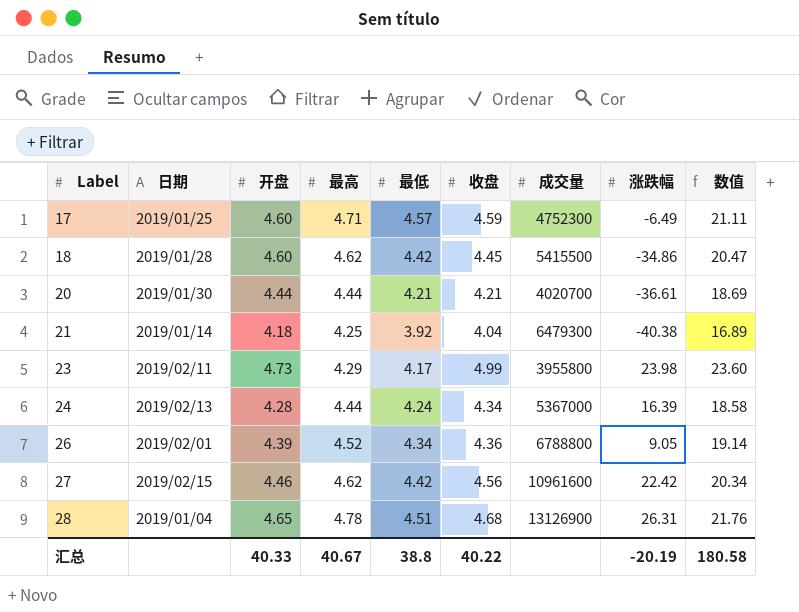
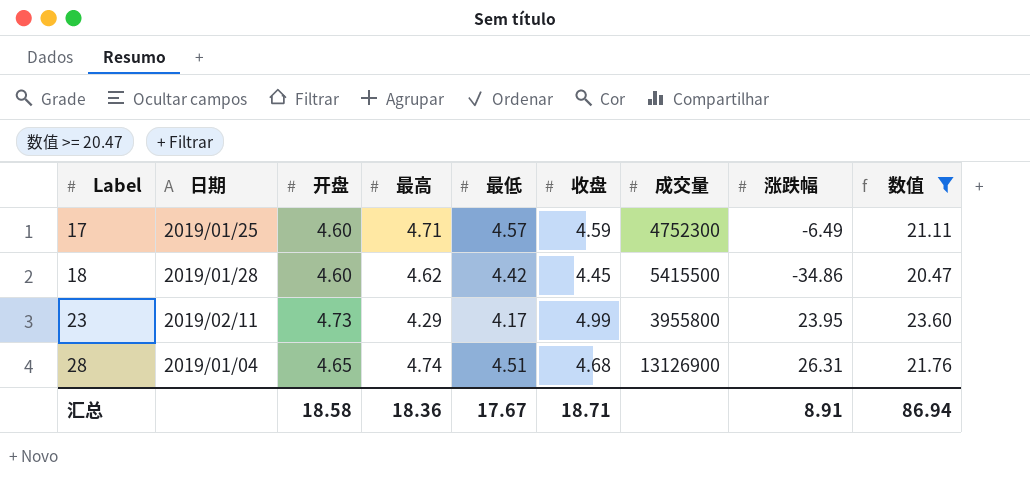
filter: none -> 数值 >= 20.47
23 | 涨跌幅: 23.98 -> 23.95
28 | 最高: 4.78 -> 4.74
汇总 | 开盘: 40.33 -> 18.58
汇总 | 最高: 40.67 -> 18.36
汇总 | 最低: 38.8 -> 17.67
汇总 | 收盘: 40.22 -> 18.71
汇总 | 涨跌幅: -20.19 -> 8.91
汇总 | 数值: 180.58 -> 86.94

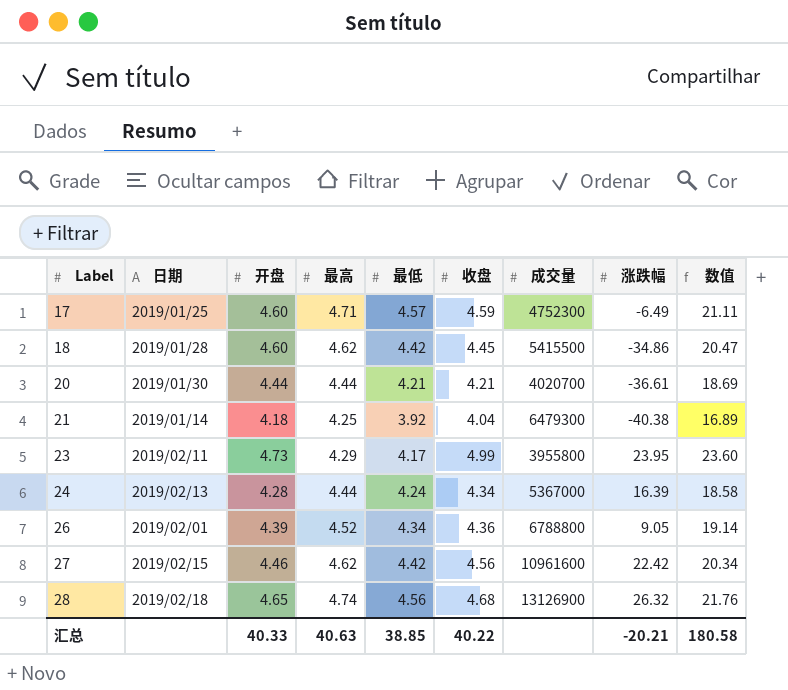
filter: 数值 >= 20.47 -> none
28 | 日期: 2019/01/04 -> 2019/02/18
28 | 最低: 4.51 -> 4.56
28 | 涨跌幅: 26.31 -> 26.32
汇总 | 开盘: 18.58 -> 40.33
汇总 | 最高: 18.36 -> 40.63
汇总 | 最低: 17.67 -> 38.85
汇总 | 收盘: 18.71 -> 40.22
汇总 | 涨跌幅: 8.91 -> -20.21
汇总 | 数值: 86.94 -> 180.58

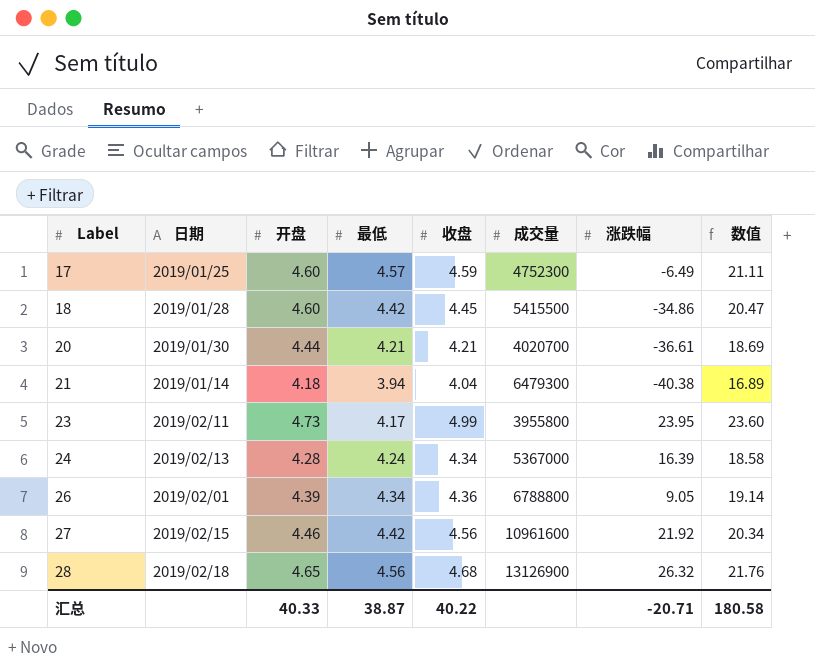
column 最高 | position: 4 -> none
21 | 最低: 3.92 -> 3.94
27 | 涨跌幅: 22.42 -> 21.92
汇总 | 最低: 38.85 -> 38.87
汇总 | 涨跌幅: -20.21 -> -20.71

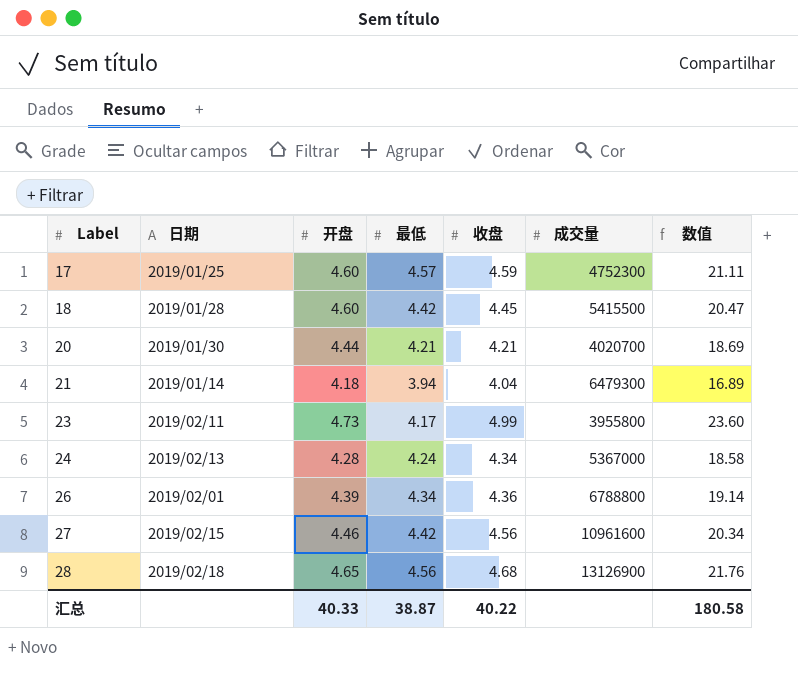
column 涨跌幅 | position: 7 -> none

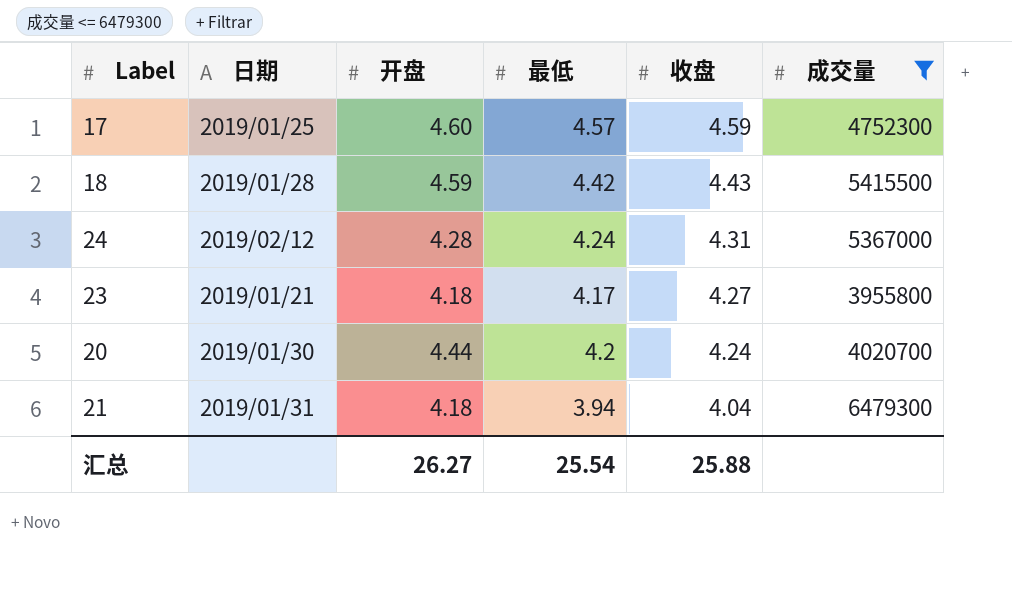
filter: none -> 成交量 <= 6479300
row order: Label ascending -> 收盘 descending
column 数值 | formula: [开盘] * [收盘] -> none
18 | 开盘: 4.60 -> 4.59
18 | 收盘: 4.45 -> 4.43
24 | 日期: 2019/02/13 -> 2019/02/12
24 | 收盘: 4.34 -> 4.31
23 | 日期: 2019/02/11 -> 2019/01/21
23 | 开盘: 4.73 -> 4.18
23 | 收盘: 4.99 -> 4.27
20 | 最低: 4.21 -> 4.2
20 | 收盘: 4.21 -> 4.24
21 | 日期: 2019/01/14 -> 2019/01/31
汇总 | 开盘: 40.33 -> 26.27
汇总 | 最低: 38.87 -> 25.54
汇总 | 收盘: 40.22 -> 25.88

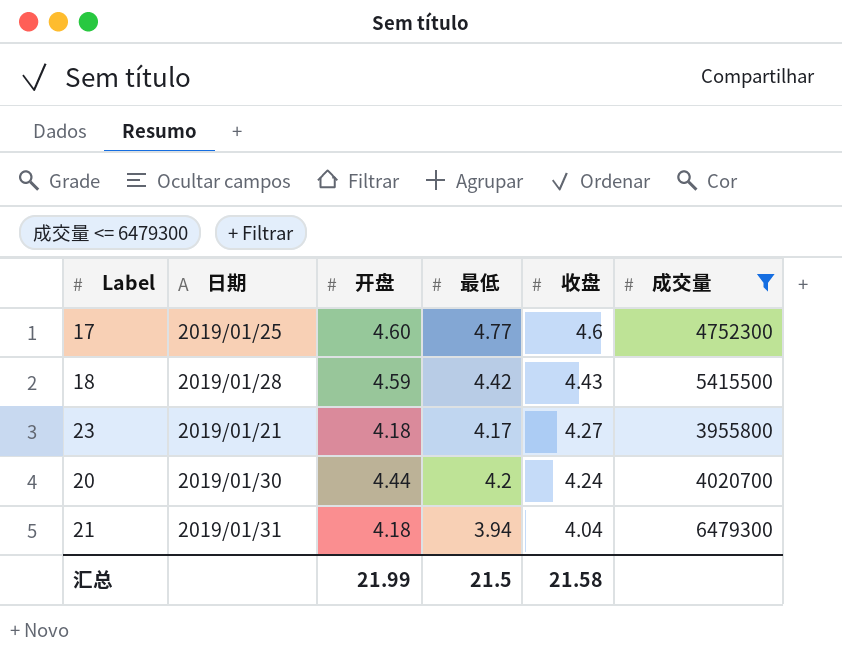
row 24: 2019/02/12 | 4.28 | 4.24 | 4.31 | 5367000 -> none
17 | 最低: 4.57 -> 4.77
17 | 收盘: 4.59 -> 4.6
汇总 | 开盘: 26.27 -> 21.99
汇总 | 最低: 25.54 -> 21.5
汇总 | 收盘: 25.88 -> 21.58

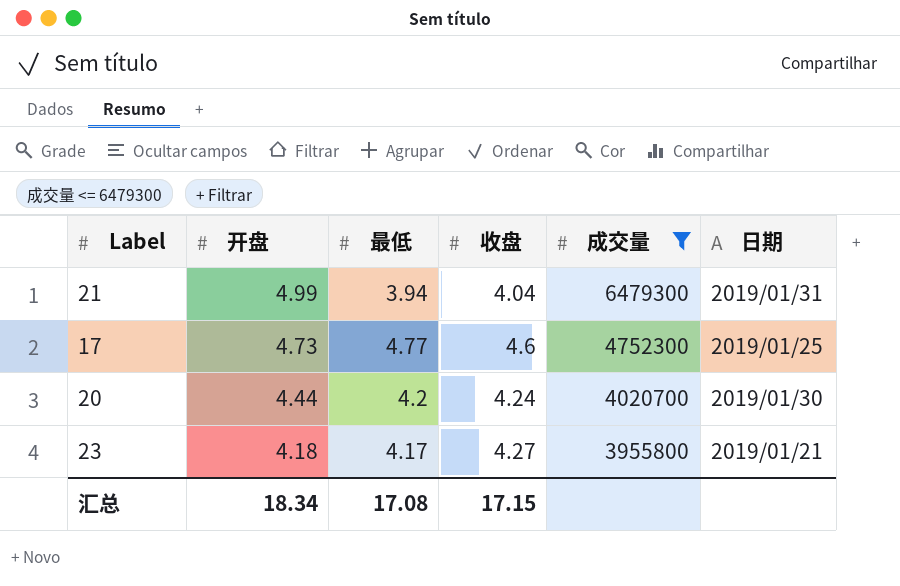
row order: 收盘 descending -> 开盘 descending
column 日期 | position: 2 -> 6
row 18: 2019/01/28 | 4.59 | 4.42 | 4.43 | 5415500 -> none
21 | 开盘: 4.18 -> 4.99
17 | 开盘: 4.60 -> 4.73
汇总 | 开盘: 21.99 -> 18.34
汇总 | 最低: 21.5 -> 17.08
汇总 | 收盘: 21.58 -> 17.15

